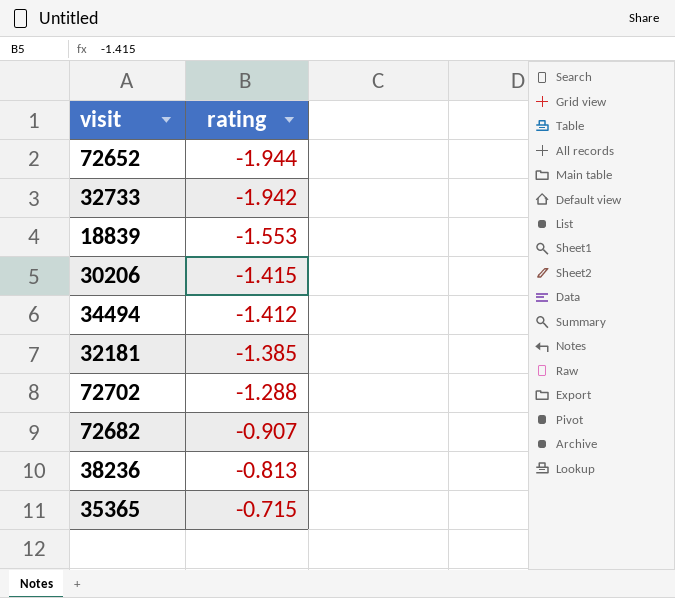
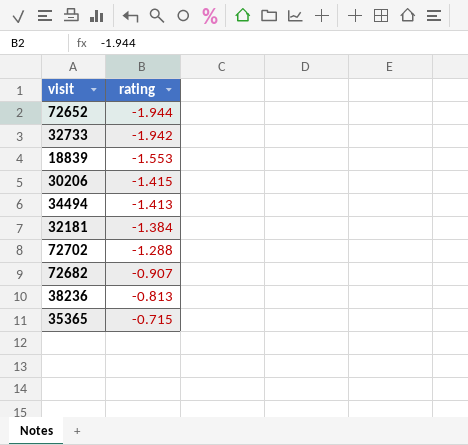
34494 | rating: -1.412 -> -1.413
32181 | rating: -1.385 -> -1.384

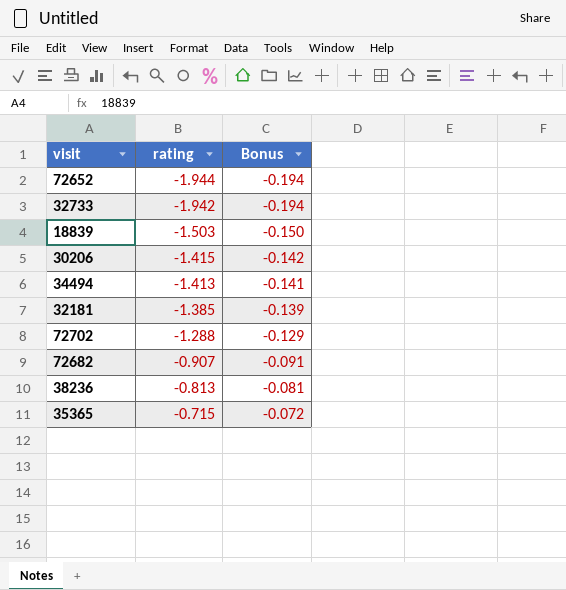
column Bonus | formula: none -> [rating] * 0.1
18839 | rating: -1.553 -> -1.503
32181 | rating: -1.384 -> -1.385

